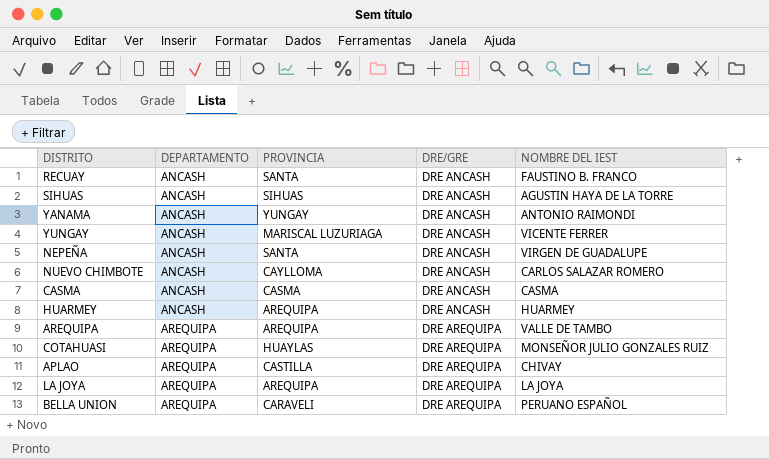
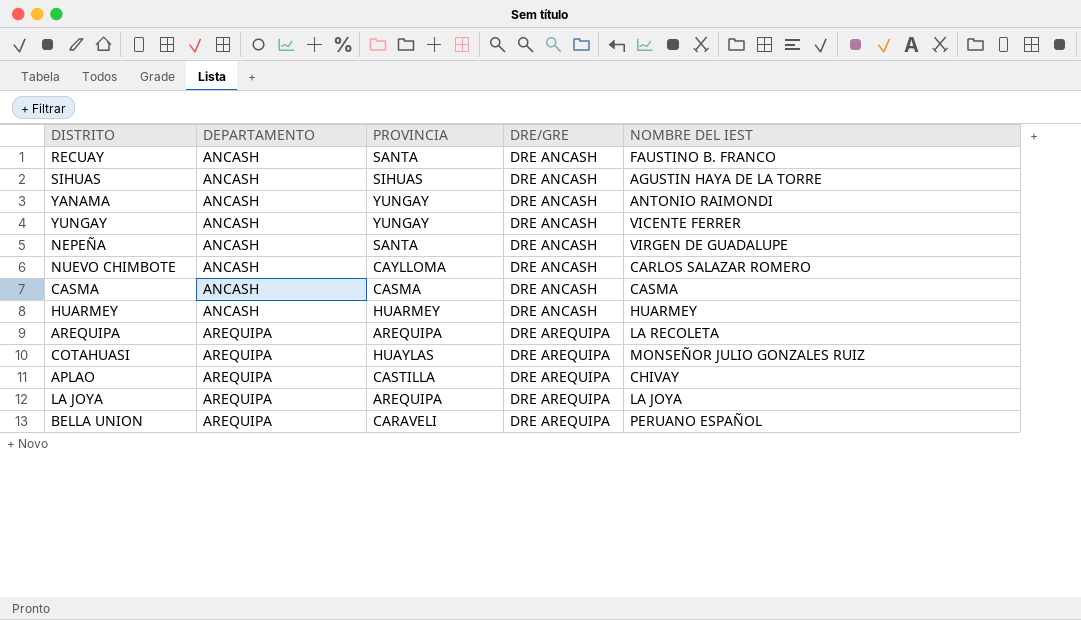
YUNGAY | PROVINCIA: MARISCAL LUZURIAGA -> YUNGAY
HUARMEY | PROVINCIA: AREQUIPA -> HUARMEY
AREQUIPA | NOMBRE DEL IEST: VALLE DE TAMBO -> LA RECOLETA

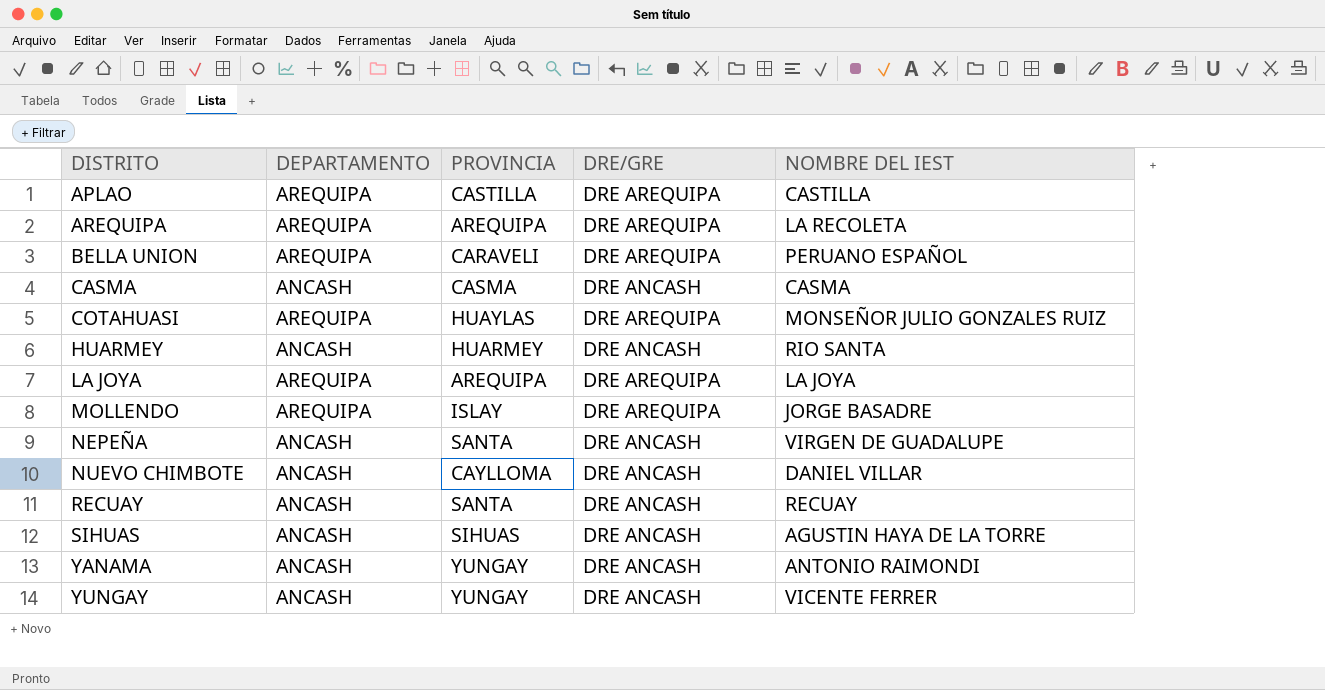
row order: DEPARTAMENTO ascending -> DISTRITO ascending
APLAO | NOMBRE DEL IEST: CHIVAY -> CASTILLA
HUARMEY | NOMBRE DEL IEST: HUARMEY -> RIO SANTA
row MOLLENDO: none -> AREQUIPA | ISLAY | DRE AREQUIPA | JORGE BASADRE
NUEVO CHIMBOTE | NOMBRE DEL IEST: CARLOS SALAZAR ROMERO -> DANIEL VILLAR
RECUAY | NOMBRE DEL IEST: FAUSTINO B. FRANCO -> RECUAY

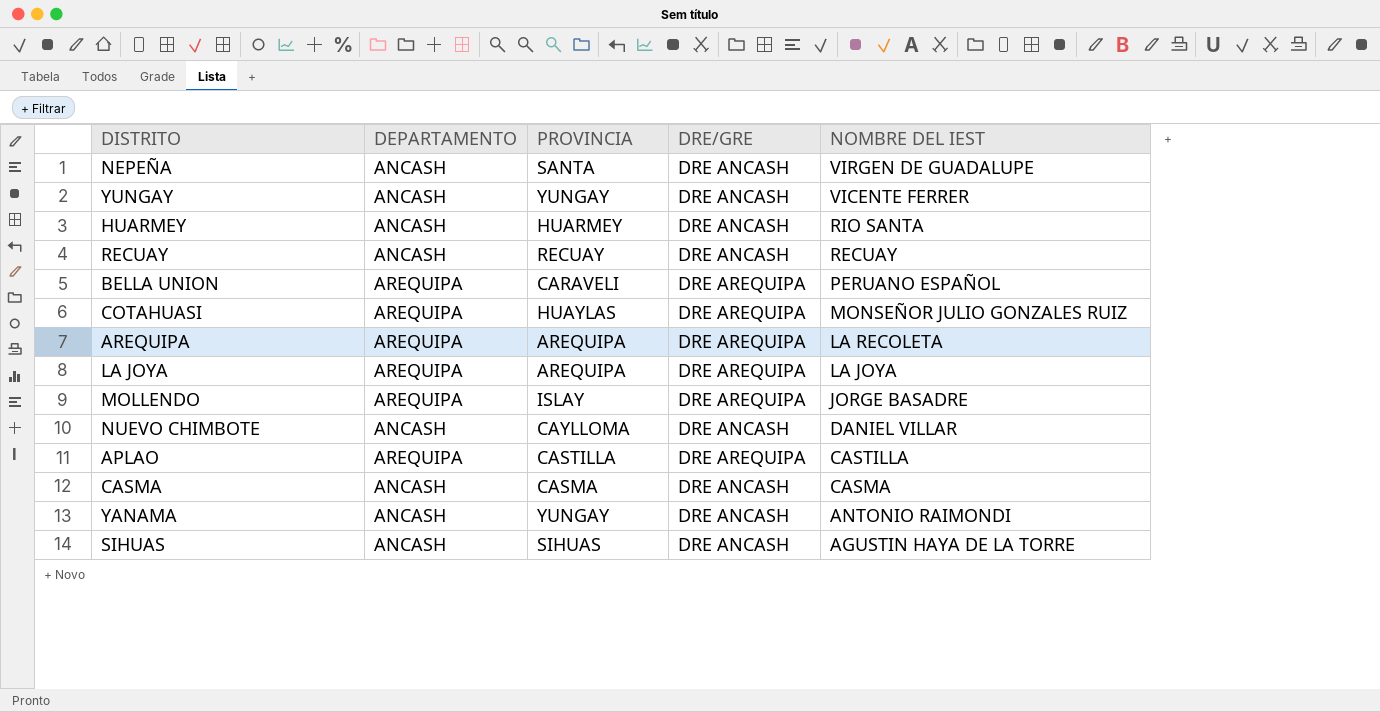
row order: DISTRITO ascending -> NOMBRE DEL IEST descending
RECUAY | PROVINCIA: SANTA -> RECUAY

